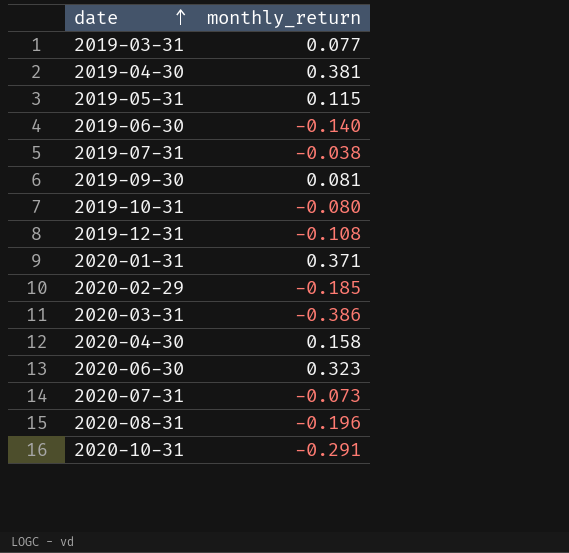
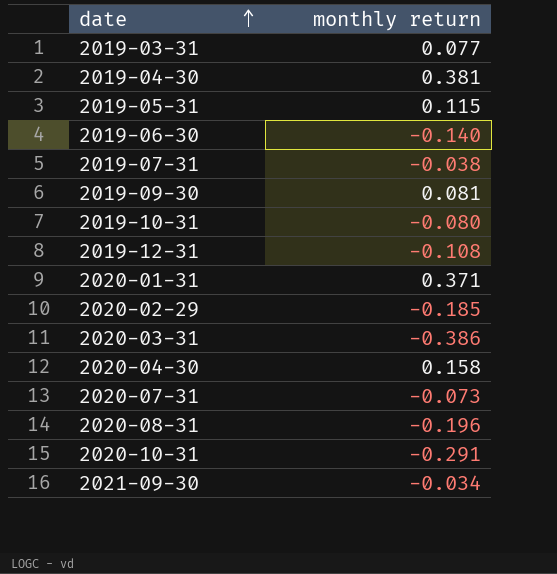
column name: monthly_return -> monthly return
row 2020-06-30: 0.323 -> none
row 2021-09-30: none -> -0.034

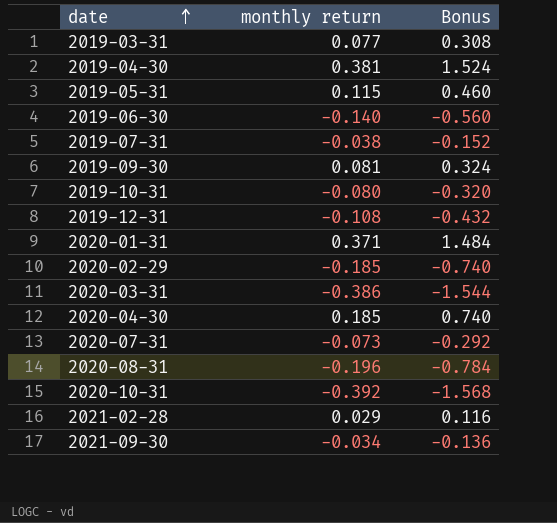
column Bonus | formula: none -> [monthly return] * 4
2020-04-30 | monthly return: 0.158 -> 0.185
2020-10-31 | monthly return: -0.291 -> -0.392
row 2021-02-28: none -> 0.029 | 0.116

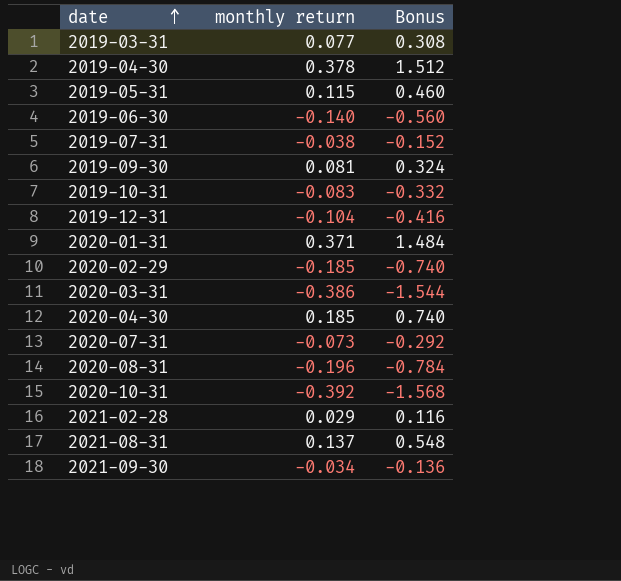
2019-04-30 | monthly return: 0.381 -> 0.378
2019-04-30 | Bonus: 1.524 -> 1.512
2019-10-31 | monthly return: -0.080 -> -0.083
2019-10-31 | Bonus: -0.320 -> -0.332
2019-12-31 | monthly return: -0.108 -> -0.104
2019-12-31 | Bonus: -0.432 -> -0.416
row 2021-08-31: none -> 0.137 | 0.548

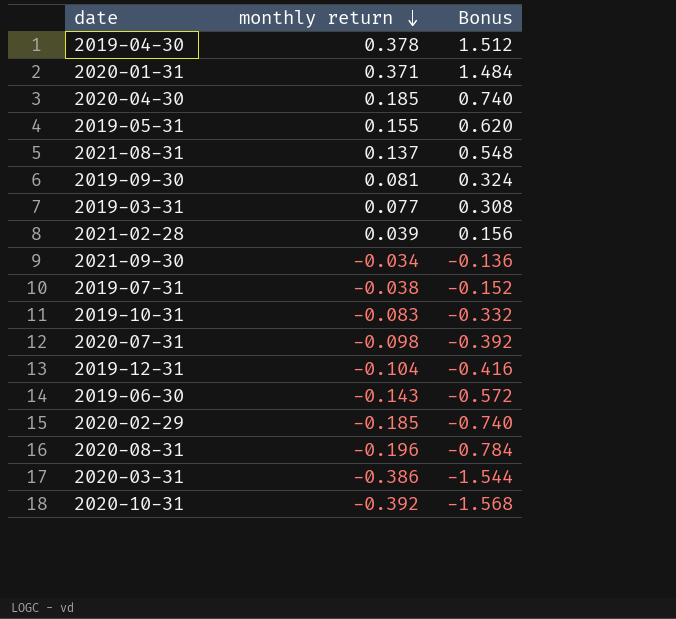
row order: date ascending -> monthly return descending
2019-05-31 | monthly return: 0.115 -> 0.155
2019-05-31 | Bonus: 0.460 -> 0.620
2021-02-28 | monthly return: 0.029 -> 0.039
2021-02-28 | Bonus: 0.116 -> 0.156
2020-07-31 | monthly return: -0.073 -> -0.098
2020-07-31 | Bonus: -0.292 -> -0.392
2019-06-30 | monthly return: -0.140 -> -0.143
2019-06-30 | Bonus: -0.560 -> -0.572

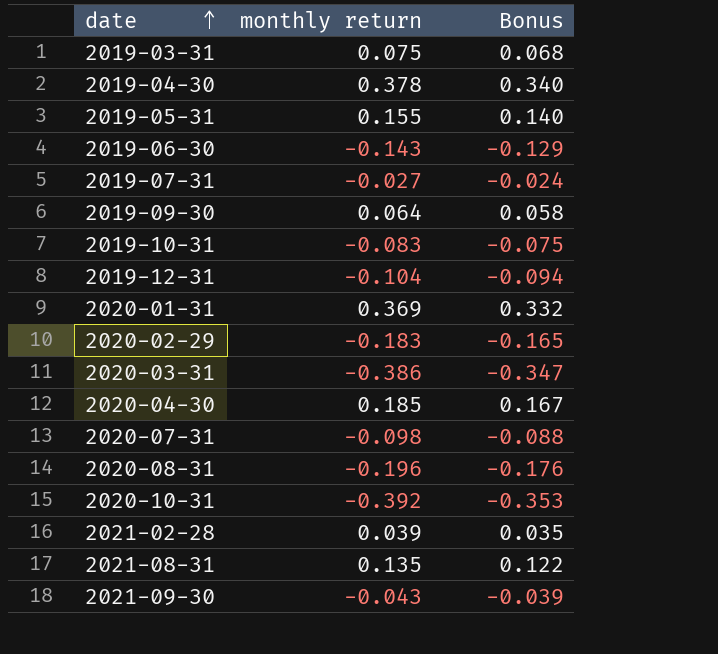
row order: monthly return descending -> date ascending
column Bonus | formula: [monthly return] * 4 -> [monthly return] * 0.9
2019-03-31 | monthly return: 0.077 -> 0.075
2019-07-31 | monthly return: -0.038 -> -0.027
2019-09-30 | monthly return: 0.081 -> 0.064
2020-01-31 | monthly return: 0.371 -> 0.369
2020-02-29 | monthly return: -0.185 -> -0.183
2021-08-31 | monthly return: 0.137 -> 0.135
2021-09-30 | monthly return: -0.034 -> -0.043

